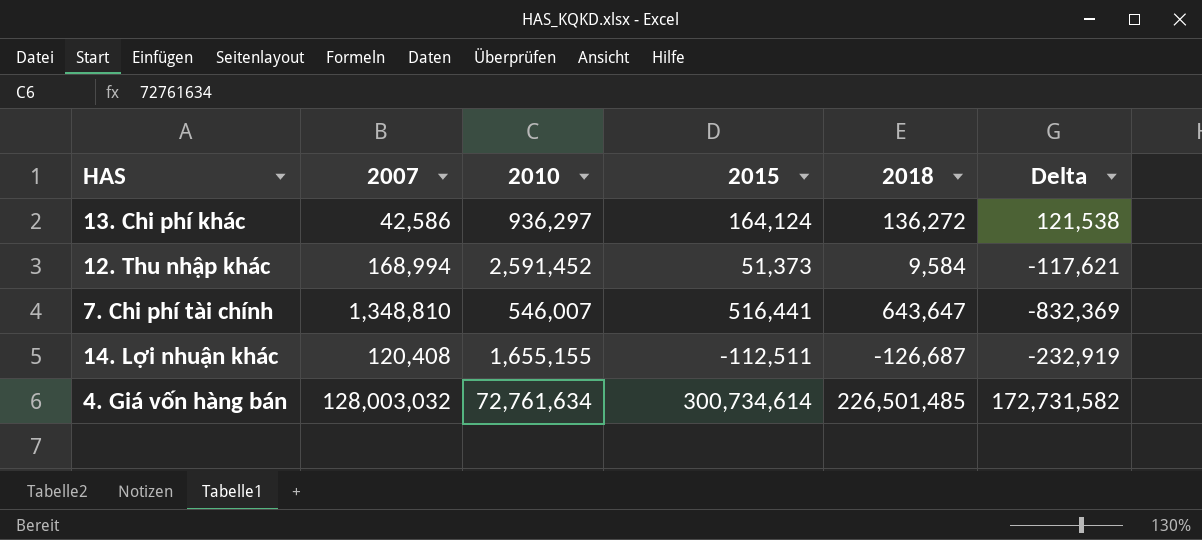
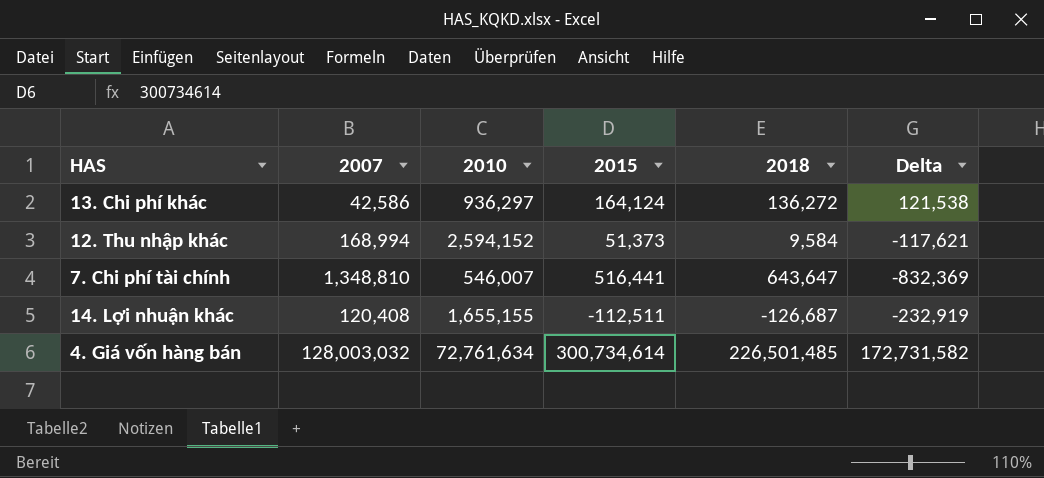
12. Thu nhập khác | 2010: 2,591,452 -> 2,594,152

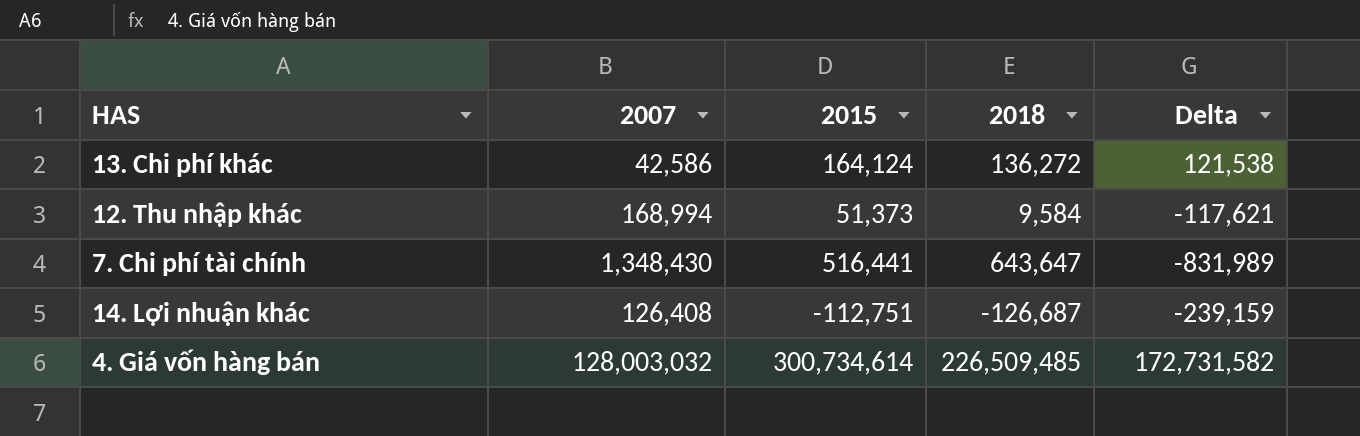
column 2010 | position: 3 -> none
7. Chi phí tài chính | 2007: 1,348,810 -> 1,348,430
7. Chi phí tài chính | Delta: -832,369 -> -831,989
14. Lợi nhuận khác | 2007: 120,408 -> 126,408
14. Lợi nhuận khác | 2015: -112,511 -> -112,751
14. Lợi nhuận khác | Delta: -232,919 -> -239,159
4. Giá vốn hàng bán | 2018: 226,501,485 -> 226,509,485

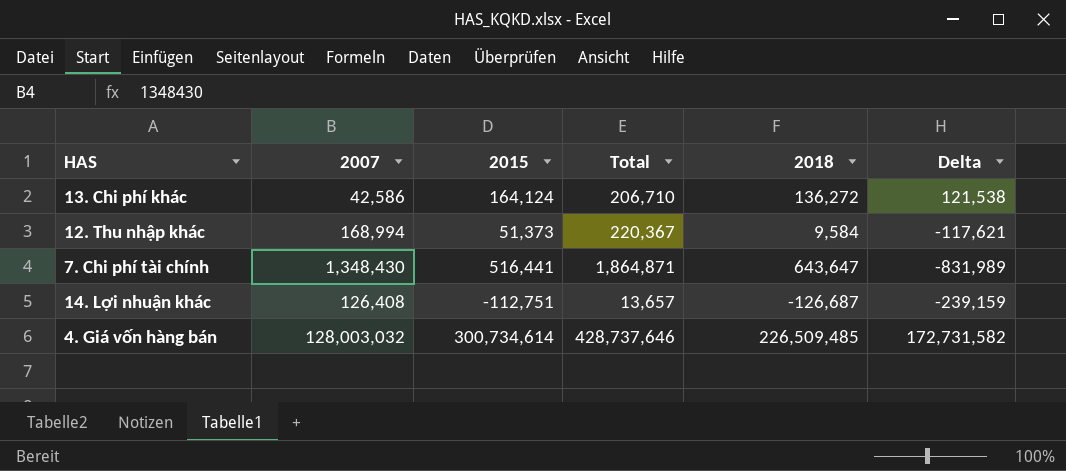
column Total | formula: none -> [2007] + [2015]

